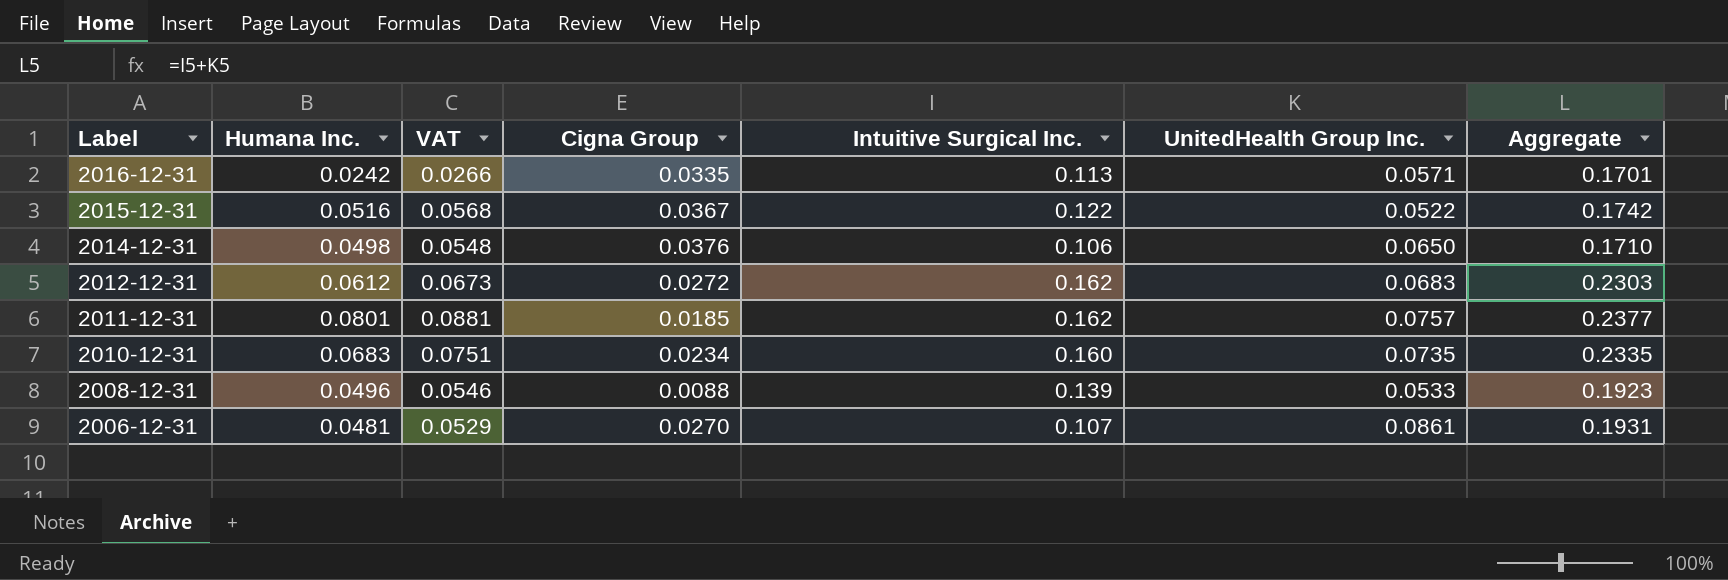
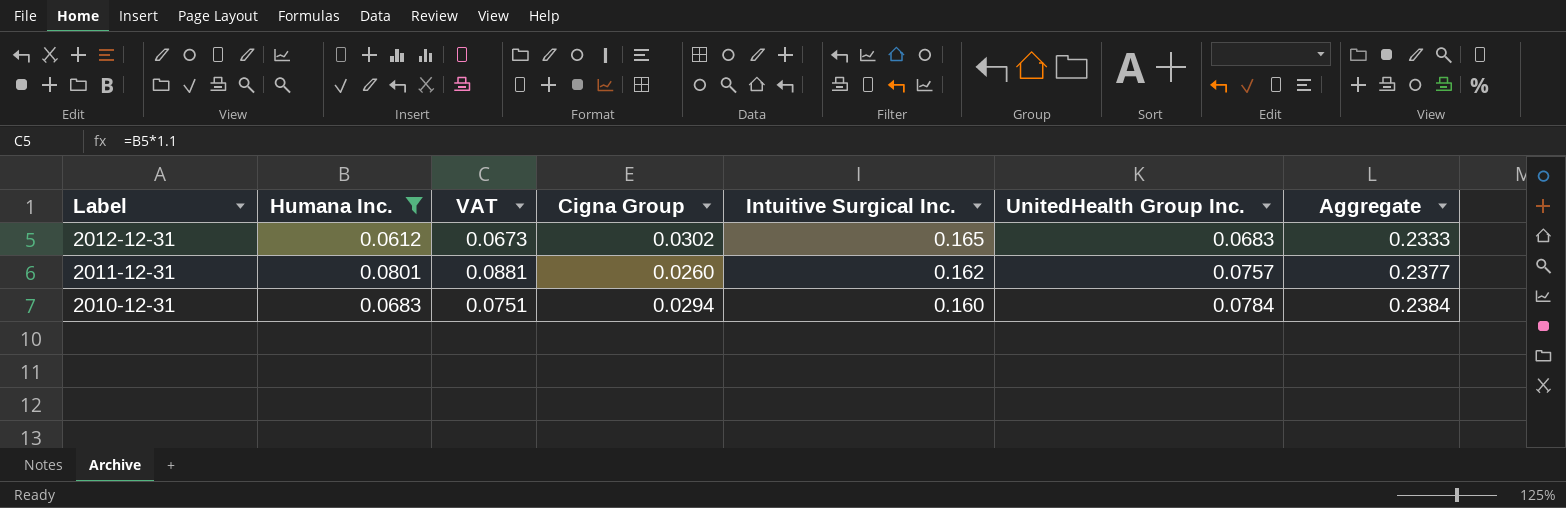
filter: none -> Humana Inc. >= 0.0612
2012-12-31 | Cigna Group: 0.0272 -> 0.0302
2012-12-31 | Intuitive Surgical Inc.: 0.162 -> 0.165
2012-12-31 | Aggregate: 0.2303 -> 0.2333
2011-12-31 | Cigna Group: 0.0185 -> 0.0260
2010-12-31 | Cigna Group: 0.0234 -> 0.0294
2010-12-31 | UnitedHealth Group Inc.: 0.0735 -> 0.0784
2010-12-31 | Aggregate: 0.2335 -> 0.2384

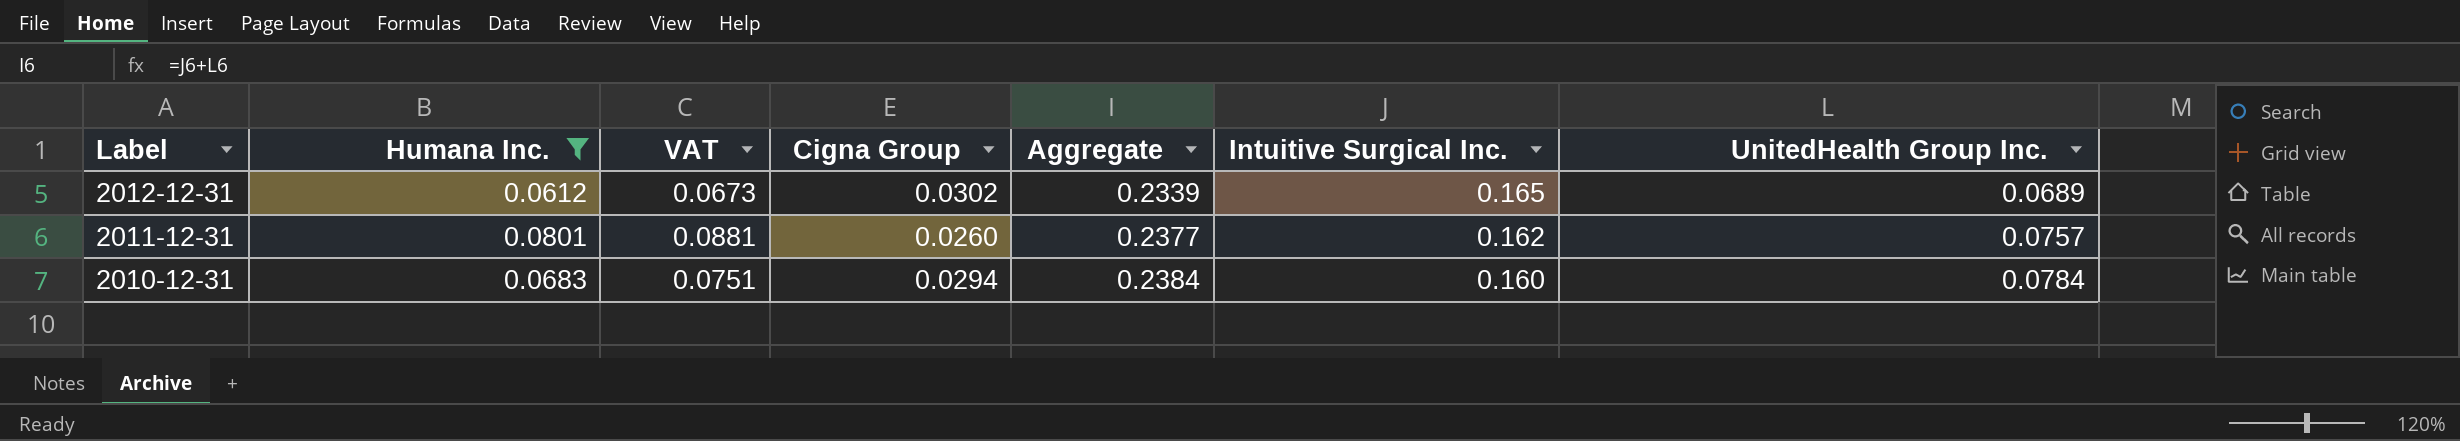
column Aggregate | position: 7 -> 5
2012-12-31 | Aggregate: 0.2333 -> 0.2339
2012-12-31 | UnitedHealth Group Inc.: 0.0683 -> 0.0689

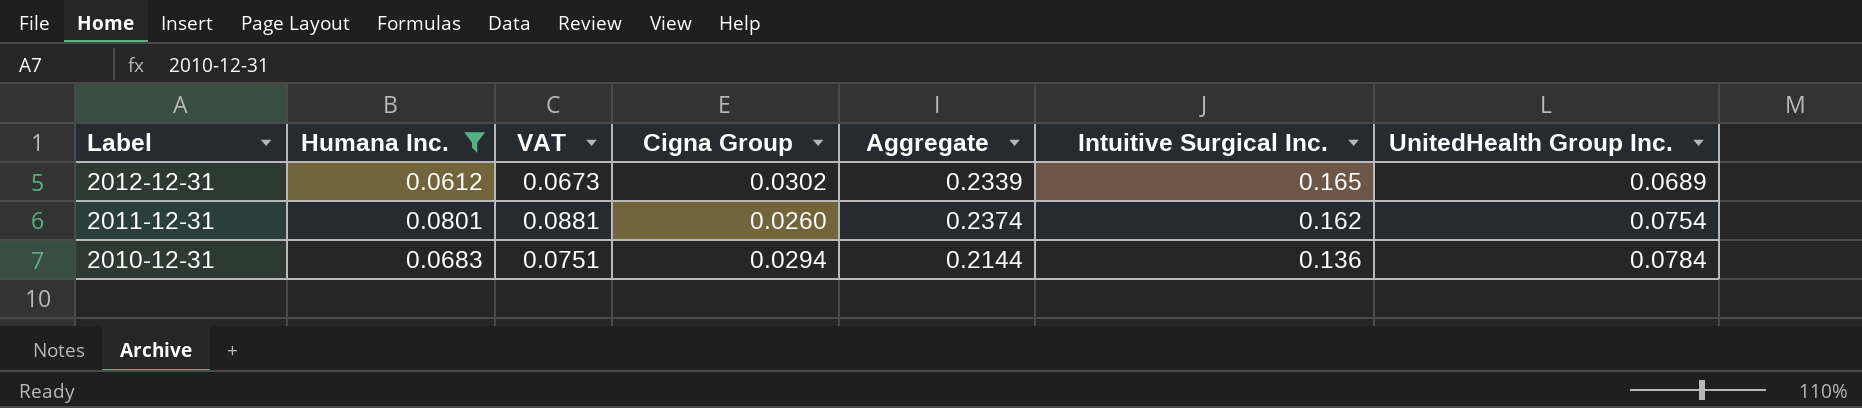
2011-12-31 | Aggregate: 0.2377 -> 0.2374
2011-12-31 | UnitedHealth Group Inc.: 0.0757 -> 0.0754
2010-12-31 | Aggregate: 0.2384 -> 0.2144
2010-12-31 | Intuitive Surgical Inc.: 0.160 -> 0.136

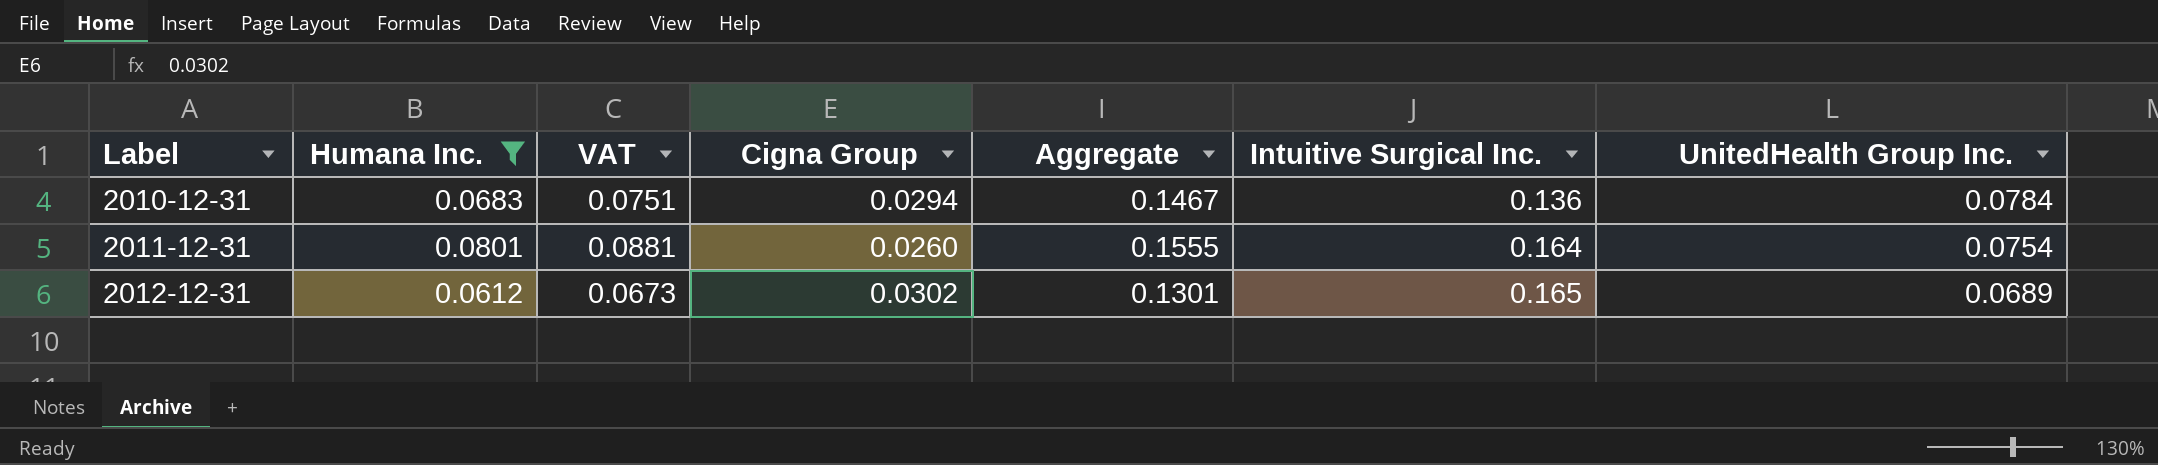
row order: Label descending -> Label ascending
column Aggregate | formula: [Intuitive Surgical Inc.] + [UnitedHealth Group Inc.] -> [Humana Inc.] + [UnitedHealth Group Inc.]
2011-12-31 | Intuitive Surgical Inc.: 0.162 -> 0.164

